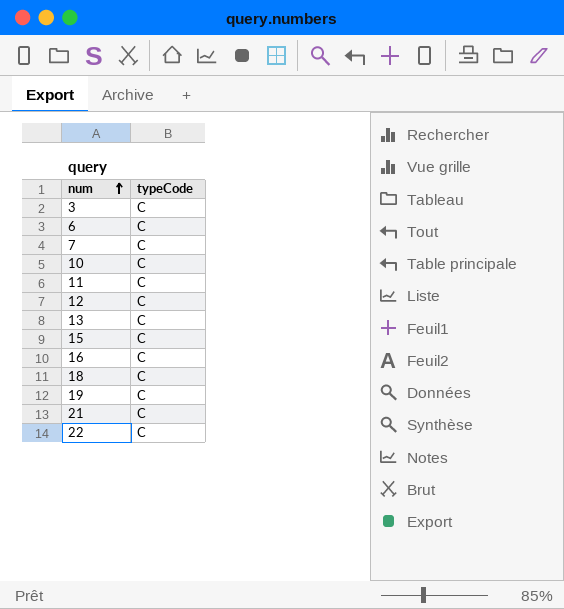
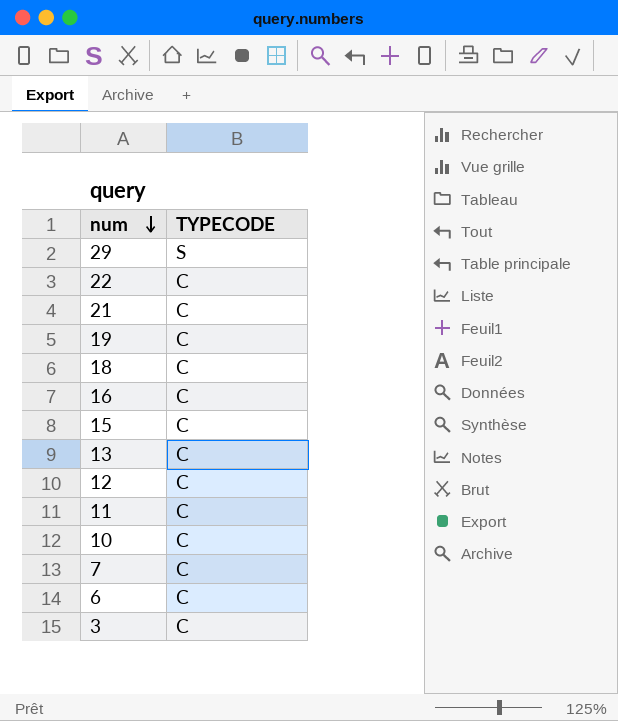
row order: num ascending -> num descending
column name: typeCode -> TYPECODE
row 29: none -> S

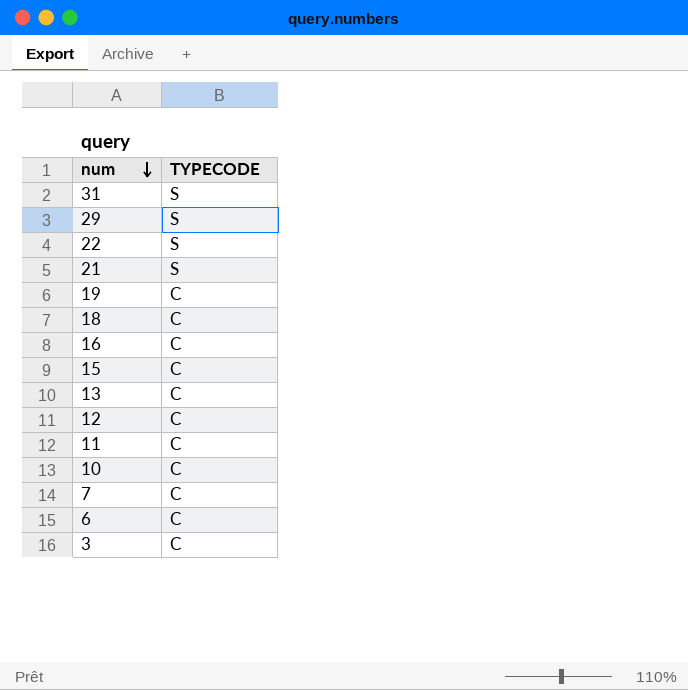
row 31: none -> S
22 | TYPECODE: C -> S
21 | TYPECODE: C -> S

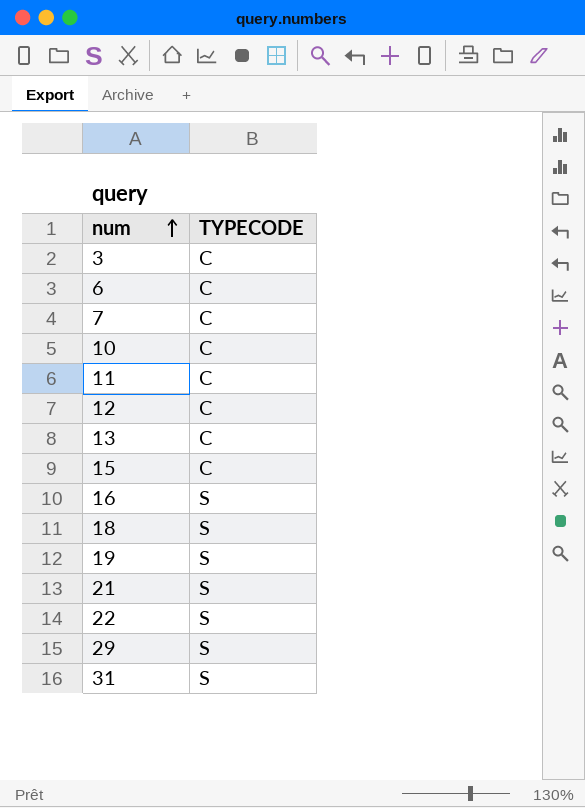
row order: num descending -> num ascending
16 | TYPECODE: C -> S
18 | TYPECODE: C -> S
19 | TYPECODE: C -> S

